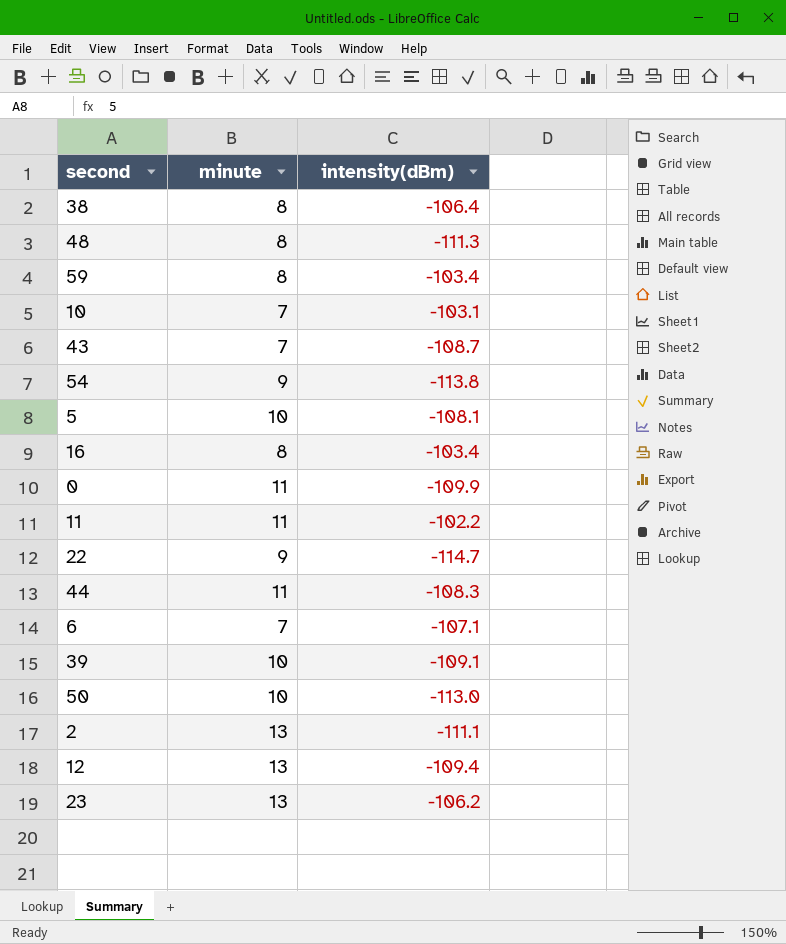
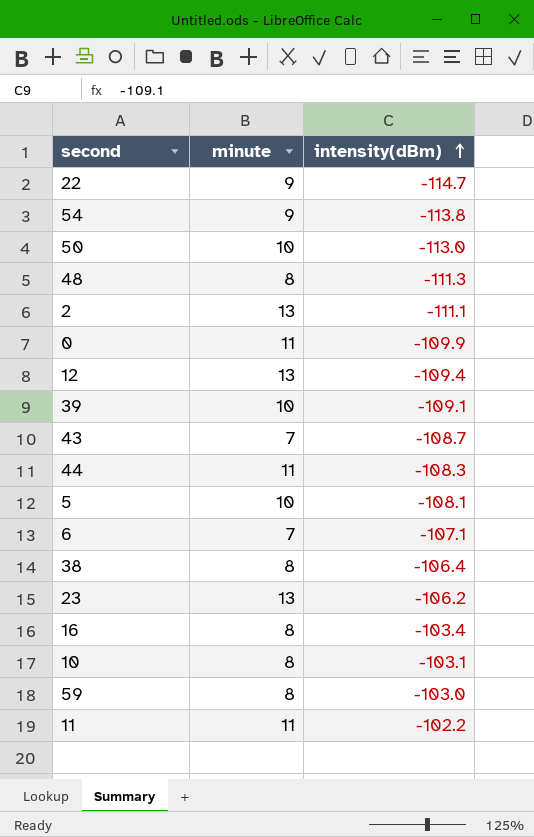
row order: none -> intensity(dBm) ascending
10 | minute: 7 -> 8
59 | intensity(dBm): -103.4 -> -103.0

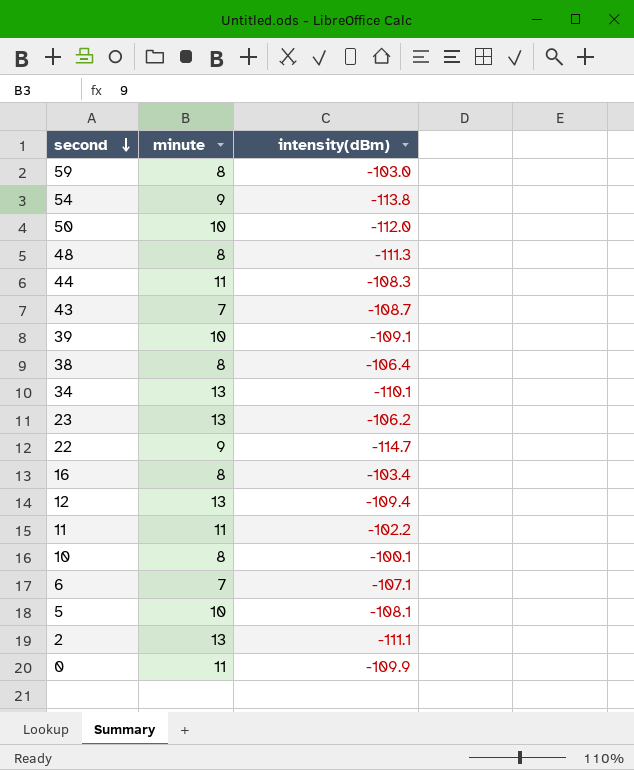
row order: intensity(dBm) ascending -> second descending
50 | intensity(dBm): -113.0 -> -112.0
row 34: none -> 13 | -110.1
10 | intensity(dBm): -103.1 -> -100.1

